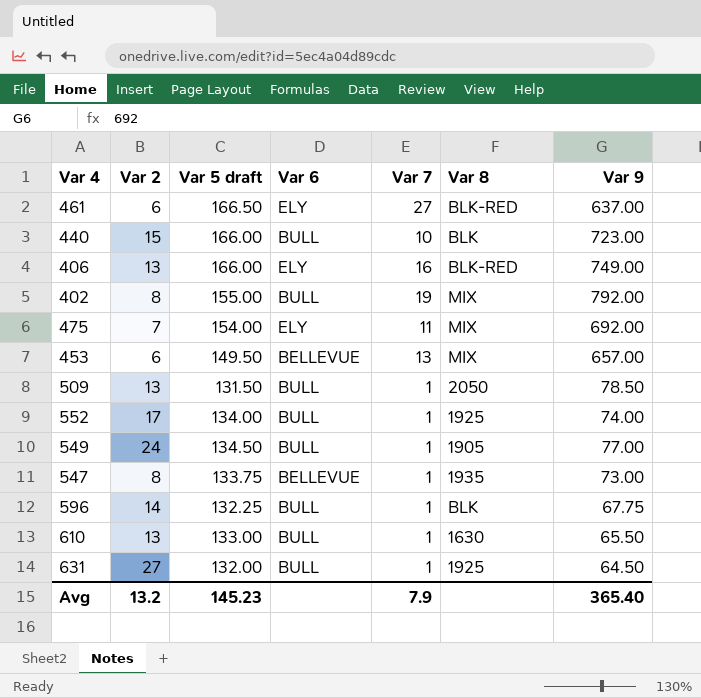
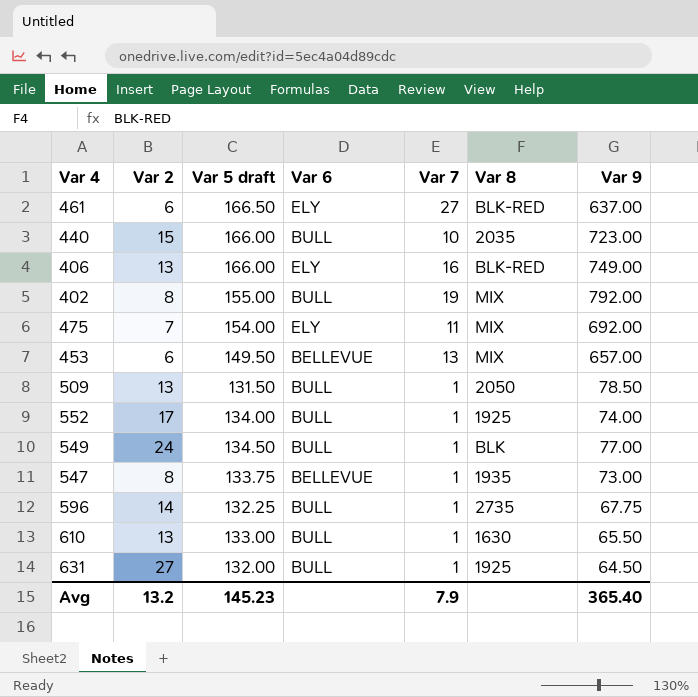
440 | Var 8: BLK -> 2035
549 | Var 8: 1905 -> BLK
596 | Var 8: BLK -> 2735

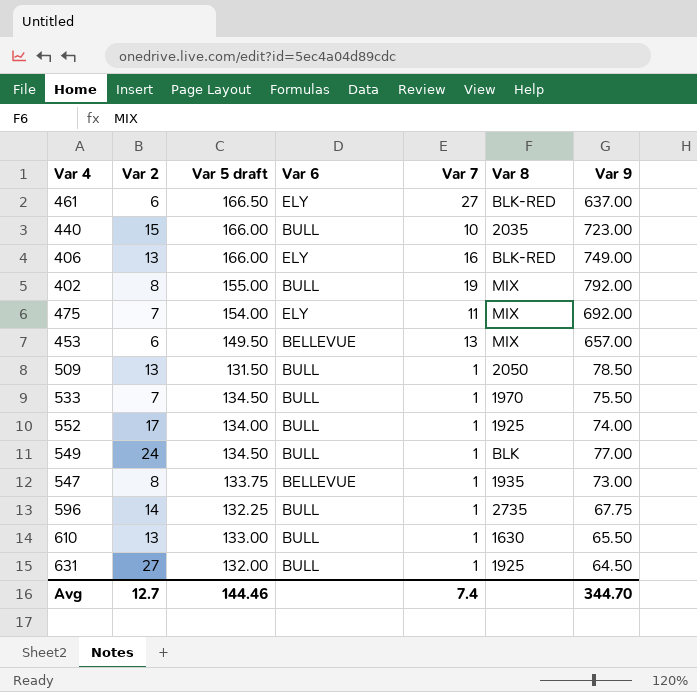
row 533: none -> 7 | 134.50 | BULL | 1 | 1970 | 75.50
Avg | Var 2: 13.2 -> 12.7
Avg | Var 5 draft: 145.23 -> 144.46
Avg | Var 7: 7.9 -> 7.4
Avg | Var 9: 365.40 -> 344.70

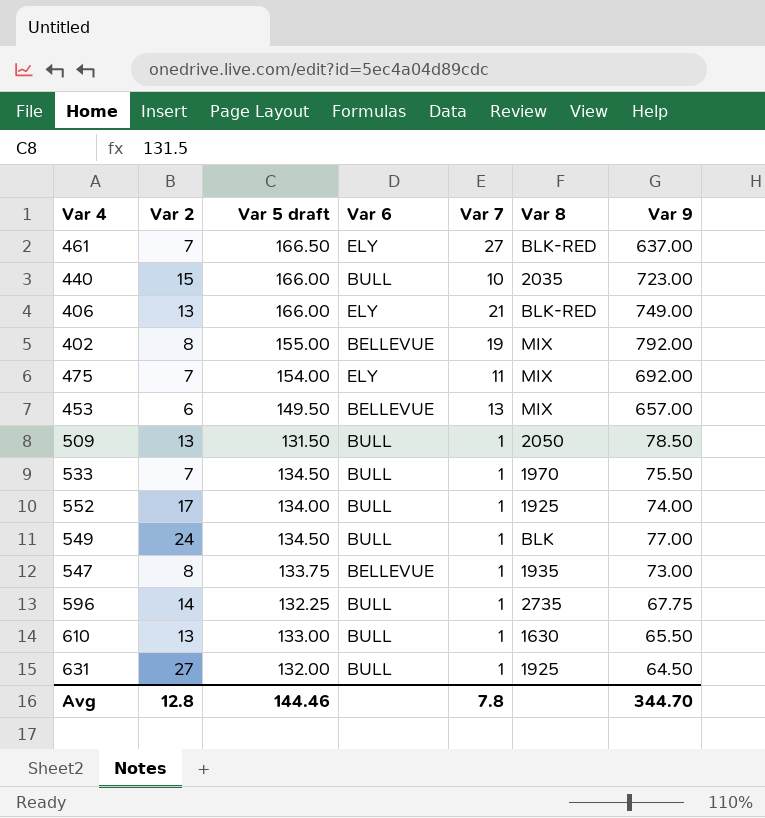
461 | Var 2: 6 -> 7
406 | Var 7: 16 -> 21
402 | Var 6: BULL -> BELLEVUE
Avg | Var 2: 12.7 -> 12.8
Avg | Var 7: 7.4 -> 7.8

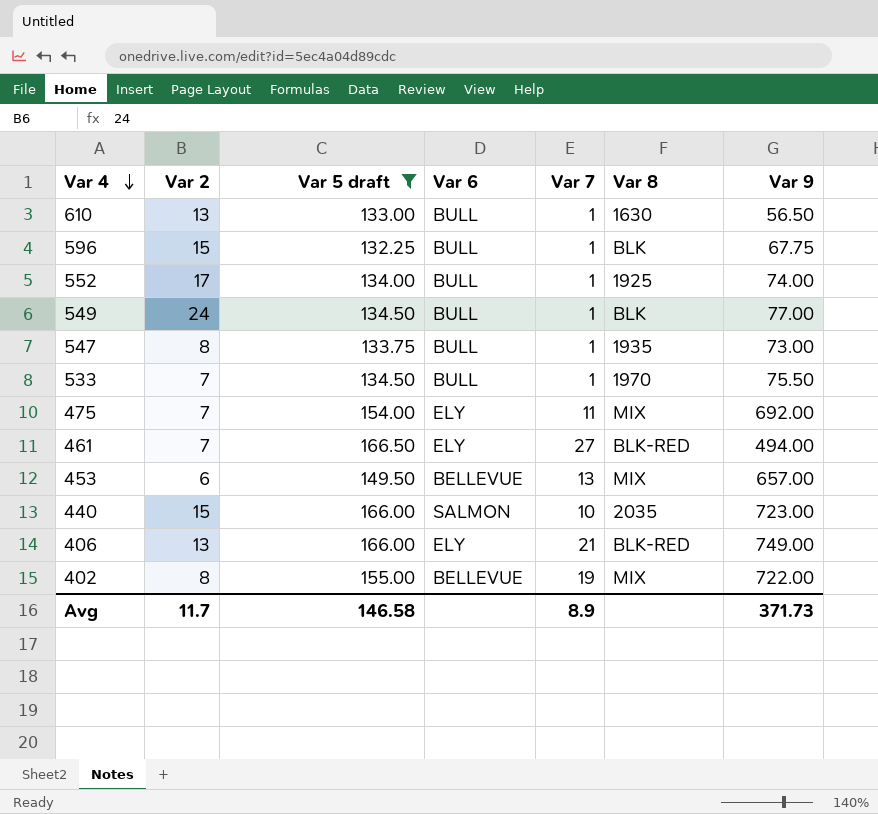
filter: none -> Var 5 draft >= 132.25
row order: none -> Var 4 descending
610 | Var 9: 65.50 -> 56.50
596 | Var 2: 14 -> 15
596 | Var 8: 2735 -> BLK
547 | Var 6: BELLEVUE -> BULL
461 | Var 9: 637.00 -> 494.00
440 | Var 6: BULL -> SALMON
402 | Var 9: 792.00 -> 722.00
Avg | Var 2: 12.8 -> 11.7
Avg | Var 5 draft: 144.46 -> 146.58
Avg | Var 7: 7.8 -> 8.9
Avg | Var 9: 344.70 -> 371.73

